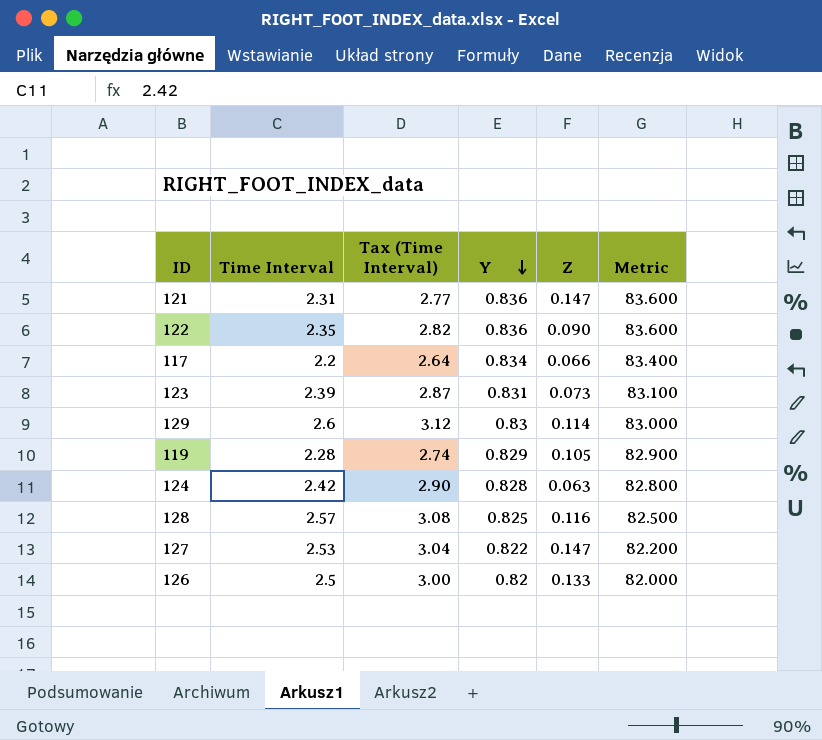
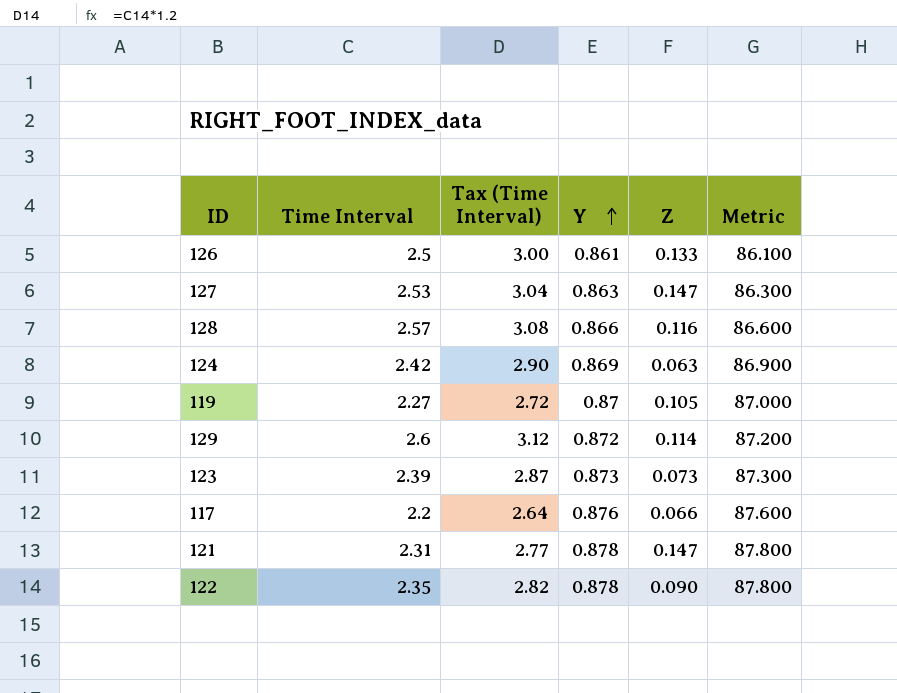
row order: Y descending -> Y ascending
126 | Y: 0.82 -> 0.861
126 | Metric: 82.000 -> 86.100
127 | Y: 0.822 -> 0.863
127 | Metric: 82.200 -> 86.300
128 | Y: 0.825 -> 0.866
128 | Metric: 82.500 -> 86.600
124 | Y: 0.828 -> 0.869
124 | Metric: 82.800 -> 86.900
119 | Time Interval: 2.28 -> 2.27
119 | Tax (Time Interval): 2.74 -> 2.72
119 | Y: 0.829 -> 0.87
119 | Metric: 82.900 -> 87.000
129 | Y: 0.83 -> 0.872
129 | Metric: 83.000 -> 87.200
123 | Y: 0.831 -> 0.873
123 | Metric: 83.100 -> 87.300
117 | Y: 0.834 -> 0.876
117 | Metric: 83.400 -> 87.600
121 | Y: 0.836 -> 0.878
121 | Metric: 83.600 -> 87.800
122 | Y: 0.836 -> 0.878
122 | Metric: 83.600 -> 87.800

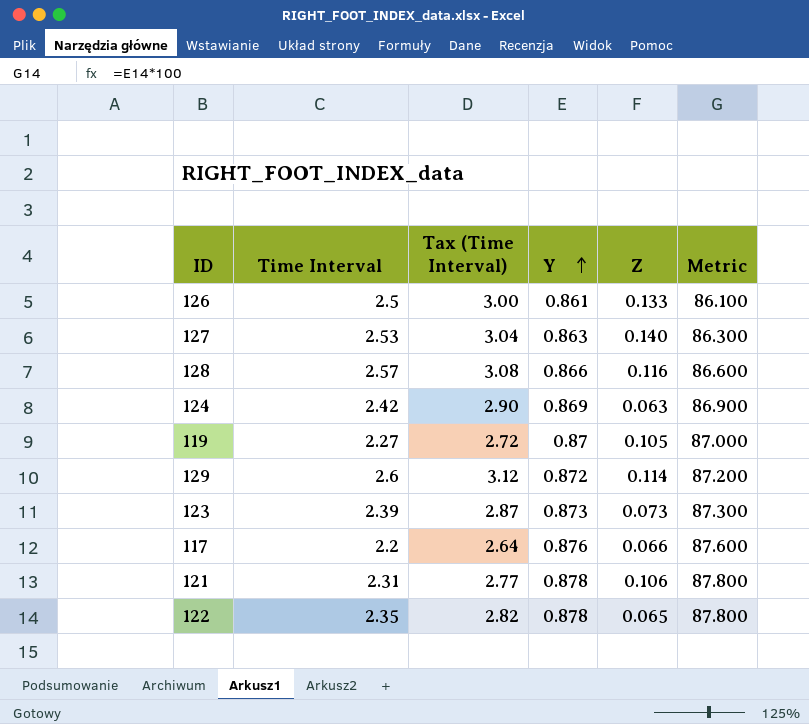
127 | Z: 0.147 -> 0.140
121 | Z: 0.147 -> 0.106
122 | Z: 0.090 -> 0.065

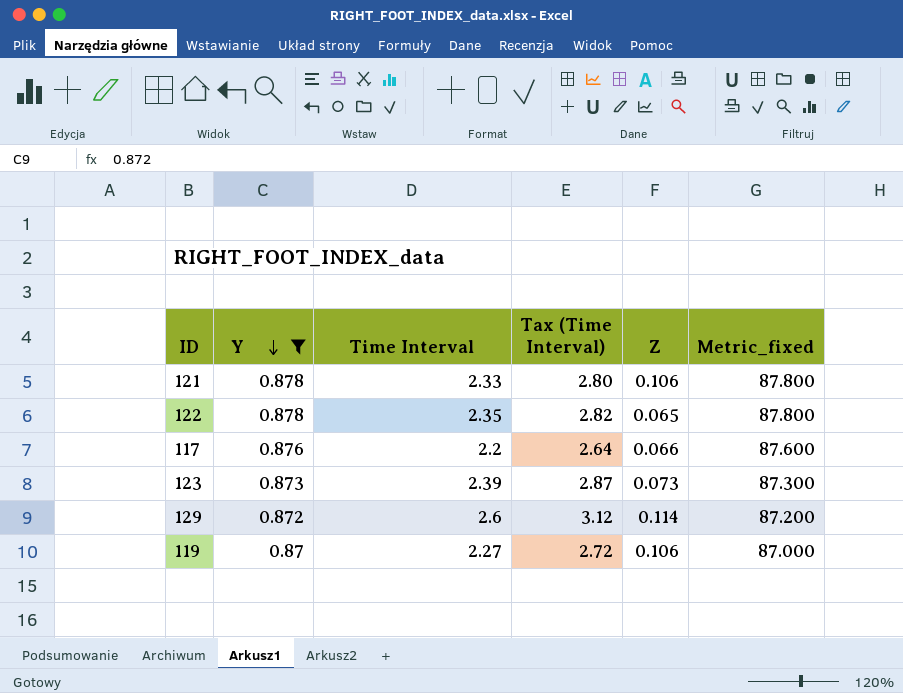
filter: none -> Y >= 0.87
row order: Y ascending -> Y descending
column Y | position: 4 -> 2
column name: Metric -> Metric_fixed
121 | Time Interval: 2.31 -> 2.33
121 | Tax (Time Interval): 2.77 -> 2.80
119 | Z: 0.105 -> 0.106

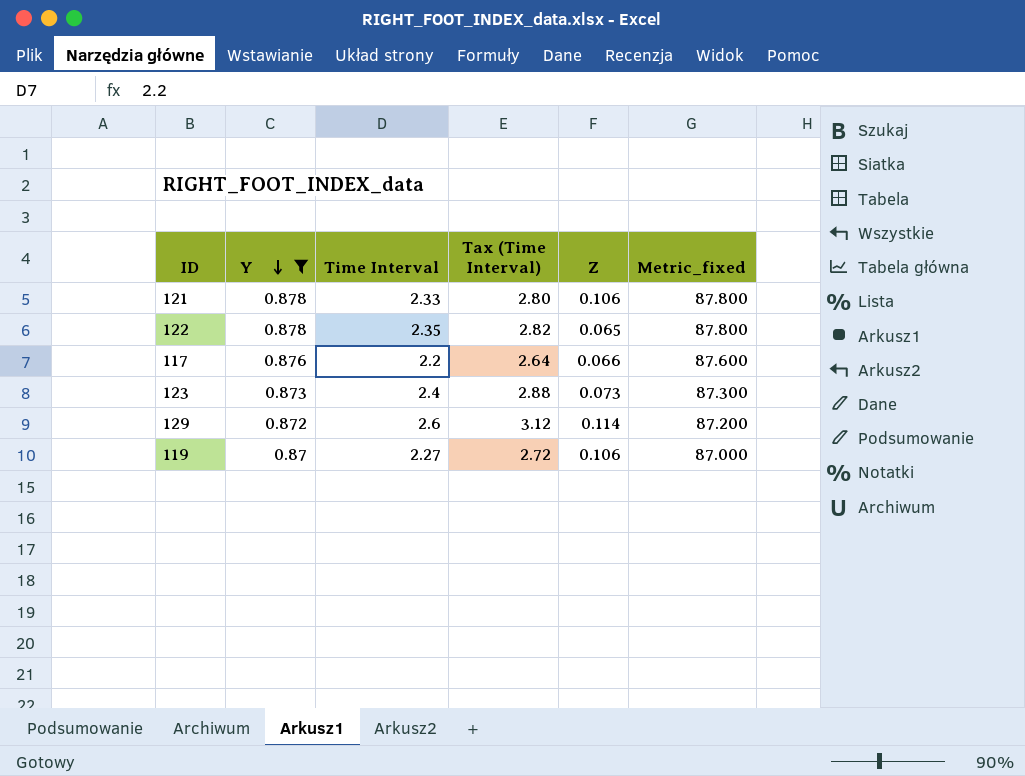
123 | Time Interval: 2.39 -> 2.4
123 | Tax (Time Interval): 2.87 -> 2.88

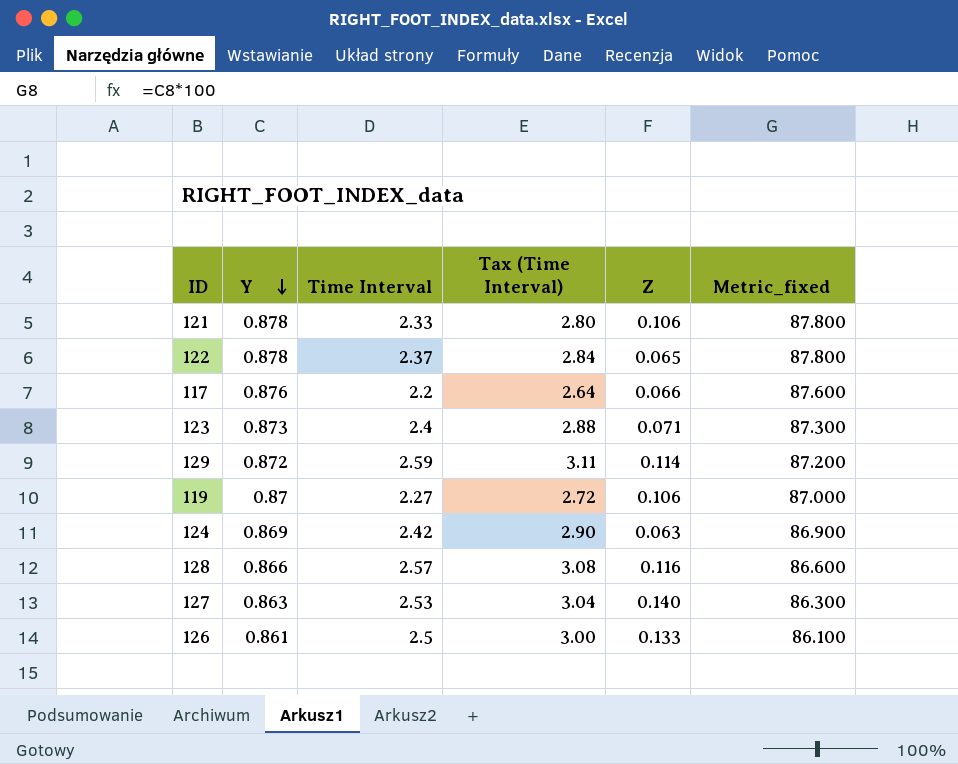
filter: Y >= 0.87 -> none
122 | Time Interval: 2.35 -> 2.37
122 | Tax (Time Interval): 2.82 -> 2.84
123 | Z: 0.073 -> 0.071
129 | Time Interval: 2.6 -> 2.59
129 | Tax (Time Interval): 3.12 -> 3.11

